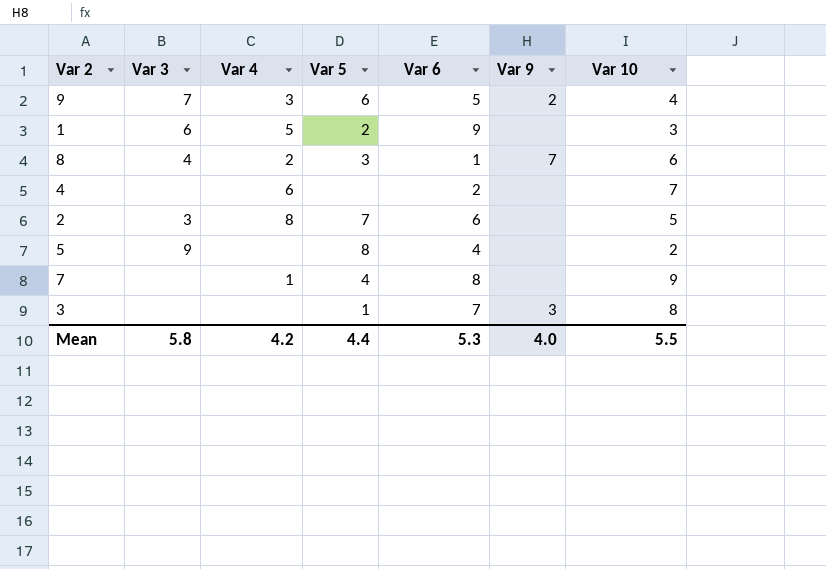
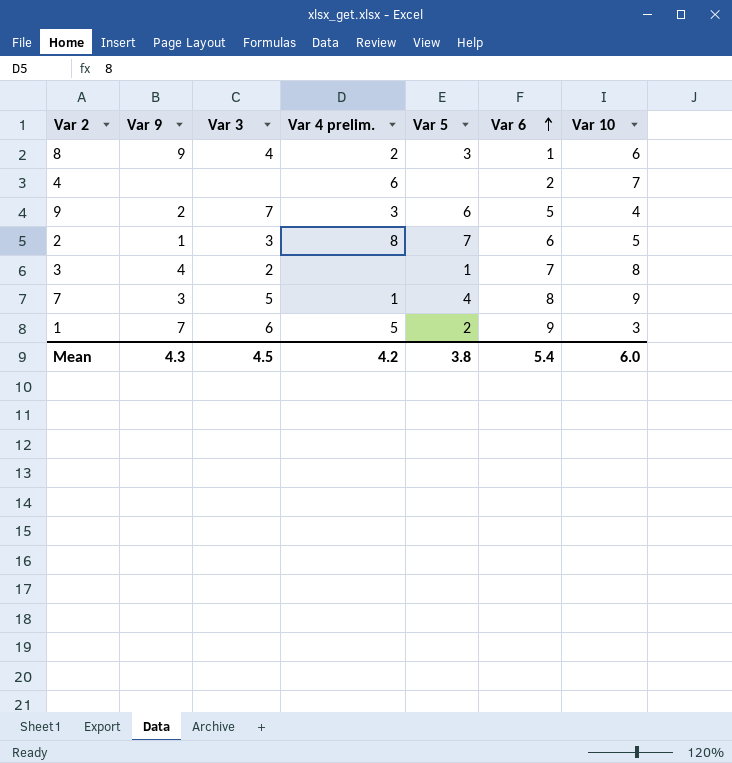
row order: none -> Var 6 ascending
column Var 9 | position: 6 -> 2
column name: Var 4 -> Var 4 prelim.
row 5: 9 | none | 8 | 4 | none | 2 -> none
8 | Var 9: 7 -> 9
2 | Var 9: none -> 1
3 | Var 9: 3 -> 4
3 | Var 3: none -> 2
7 | Var 9: none -> 3
7 | Var 3: none -> 5
1 | Var 9: none -> 7
Mean | Var 9: 4.0 -> 4.3
Mean | Var 3: 5.8 -> 4.5
Mean | Var 5: 4.4 -> 3.8
Mean | Var 6: 5.3 -> 5.4
Mean | Var 10: 5.5 -> 6.0

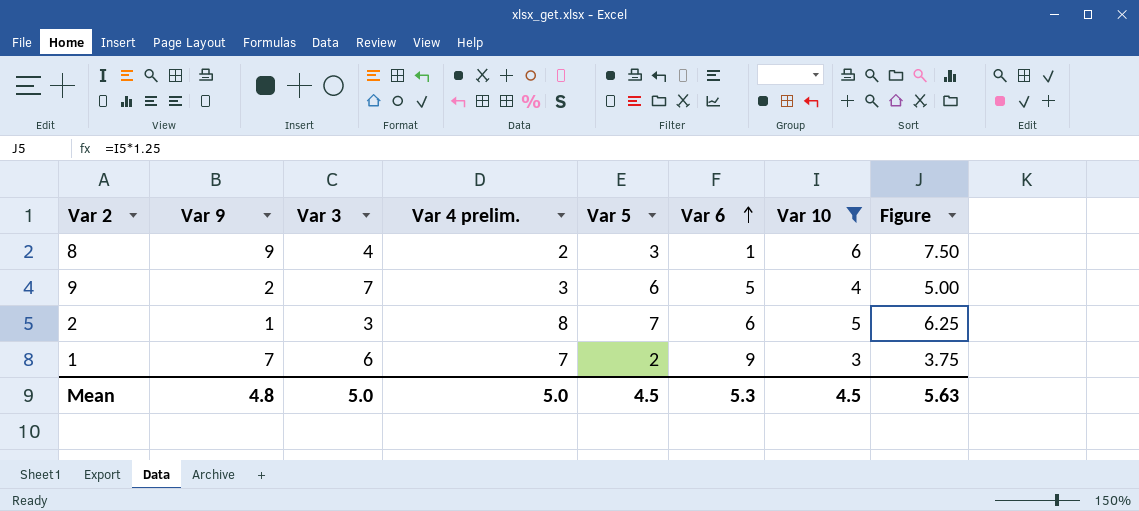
filter: none -> Var 10 <= 6
column Figure | formula: none -> [Var 10] * 1.25
1 | Var 4 prelim.: 5 -> 7
Mean | Var 9: 4.3 -> 4.8
Mean | Var 3: 4.5 -> 5.0
Mean | Var 4 prelim.: 4.2 -> 5.0
Mean | Var 5: 3.8 -> 4.5
Mean | Var 6: 5.4 -> 5.3
Mean | Var 10: 6.0 -> 4.5

